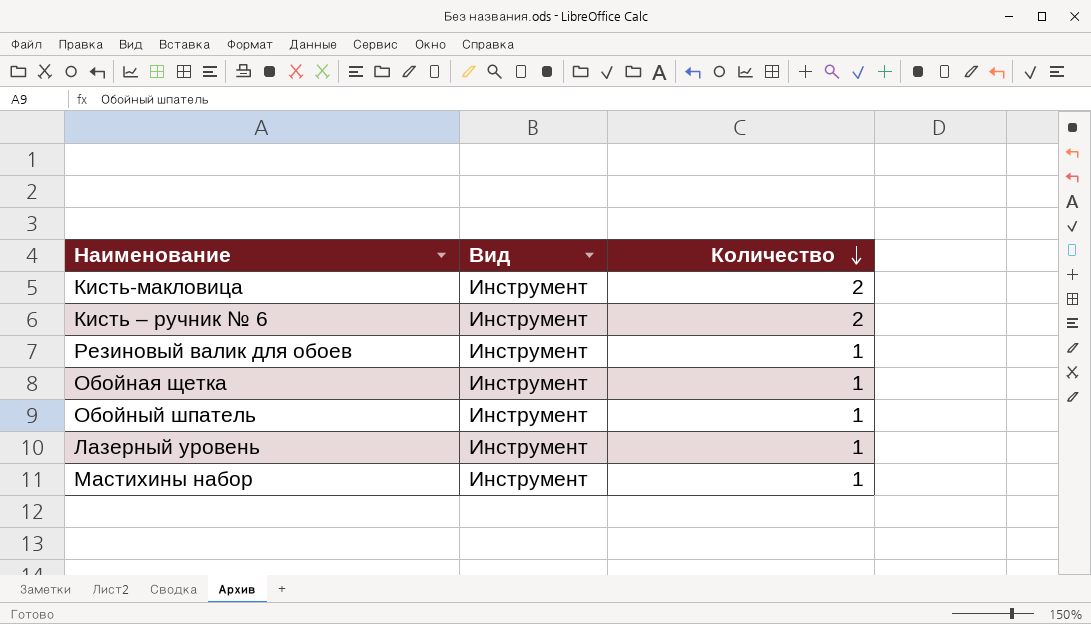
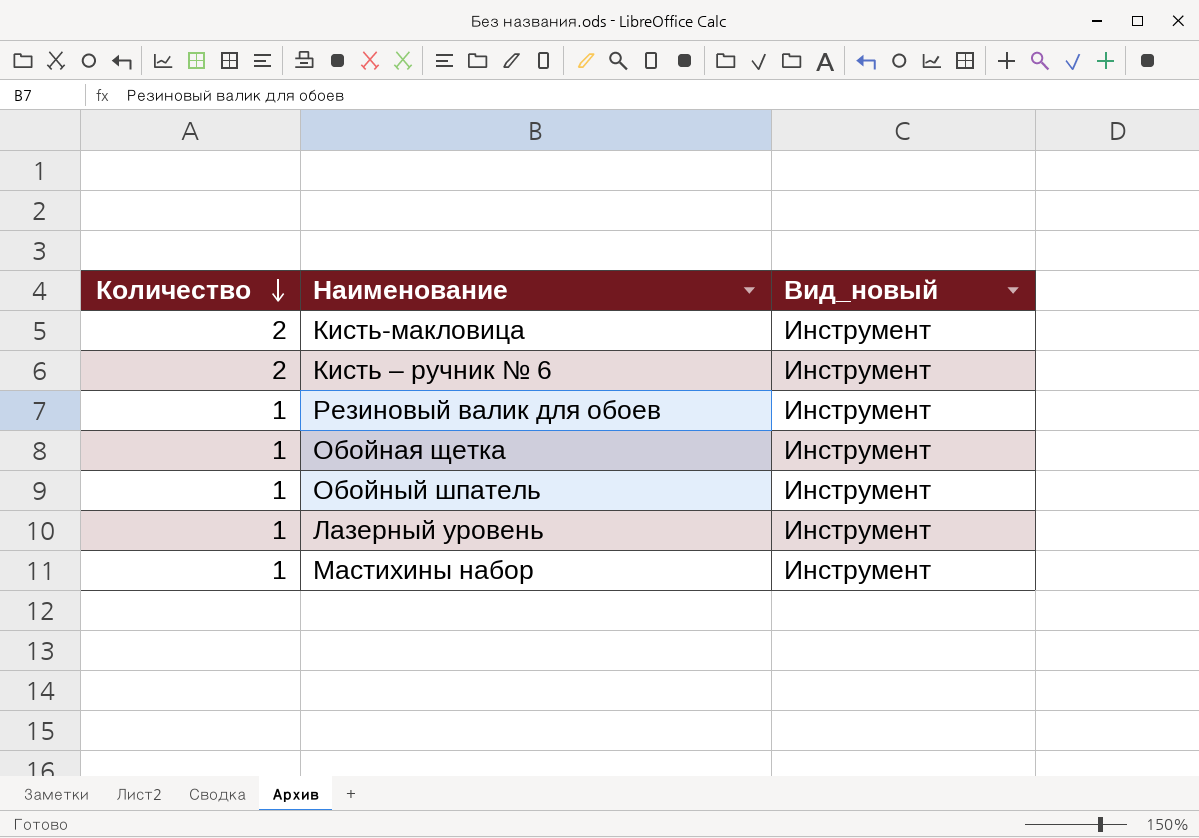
column Количество | position: 3 -> 1
column name: Вид -> Вид_новый

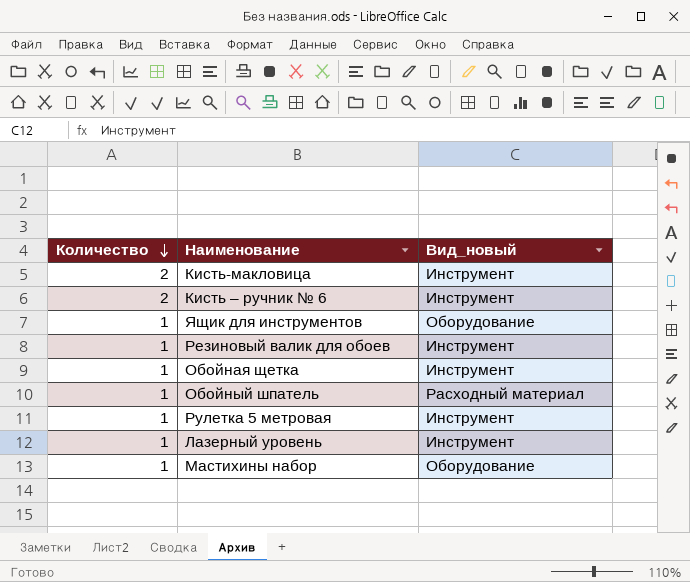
row Ящик для инструментов: none -> 1 | Оборудование
Обойный шпатель | Вид_новый: Инструмент -> Расходный материал
row Рулетка 5 метровая: none -> 1 | Инструмент
Мастихины набор | Вид_новый: Инструмент -> Оборудование

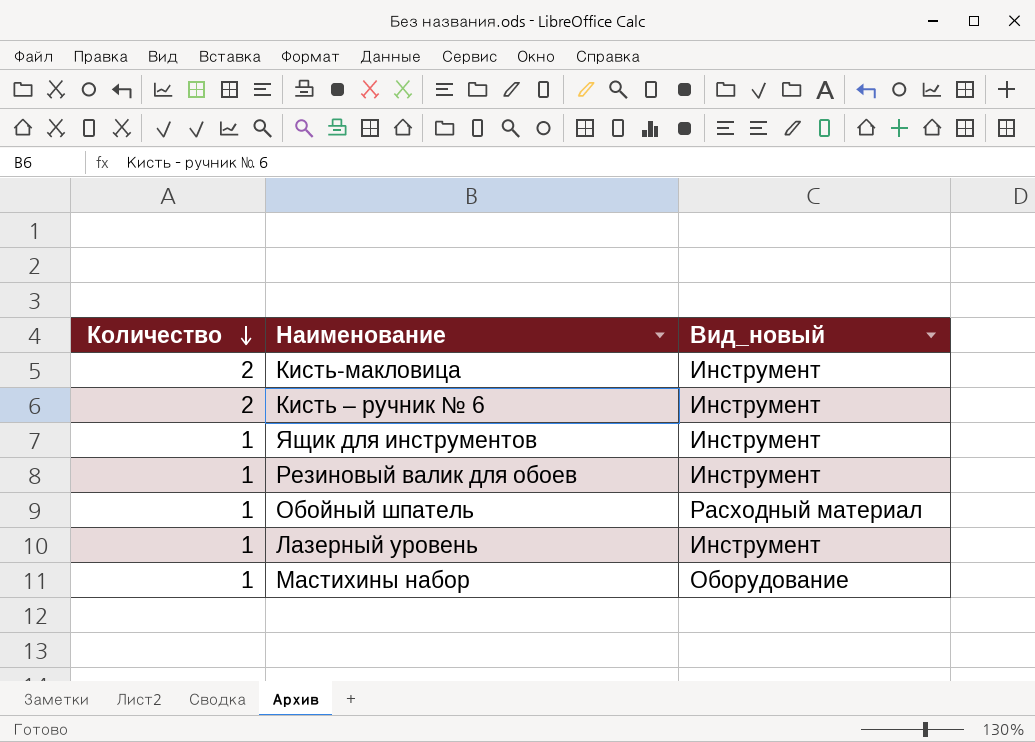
row Обойная щетка: 1 | Инструмент -> none
row Рулетка 5 метровая: 1 | Инструмент -> none
Ящик для инструментов | Вид_новый: Оборудование -> Инструмент

